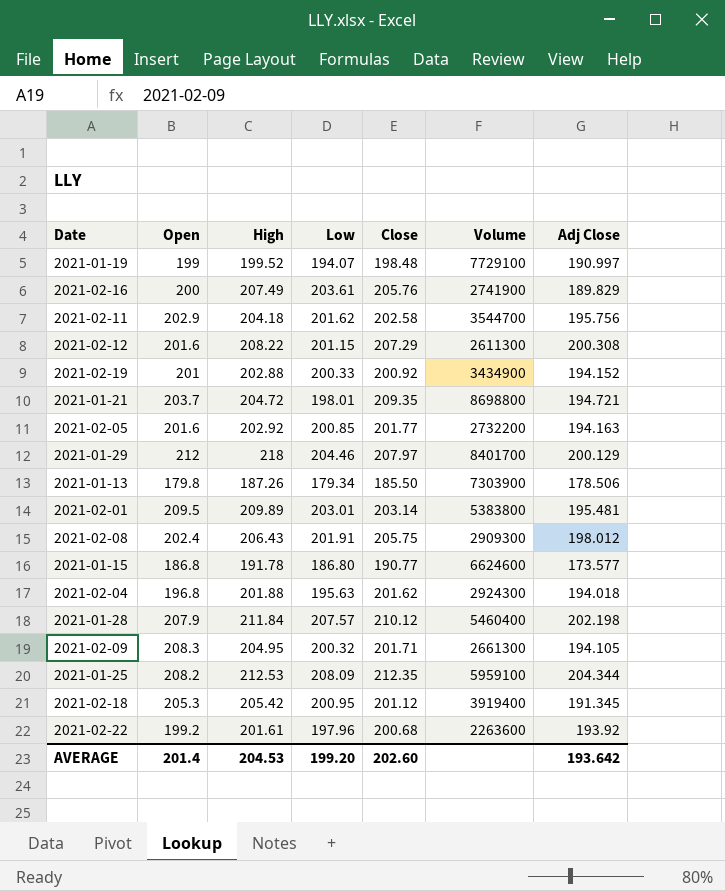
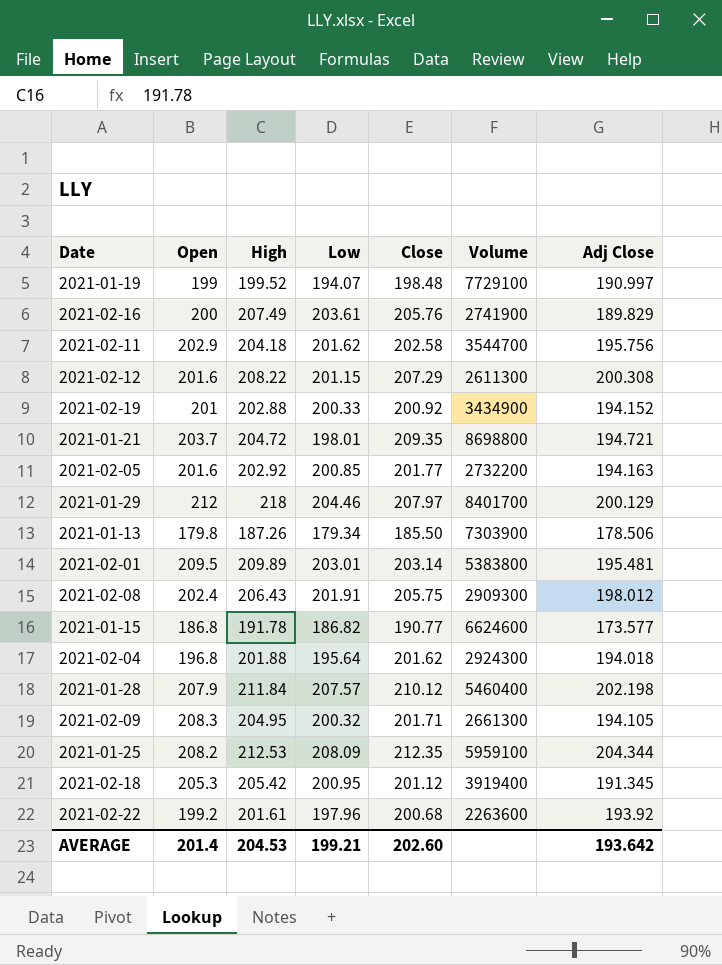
2021-01-15 | Low: 186.80 -> 186.82
2021-02-04 | Low: 195.63 -> 195.64
AVERAGE | Low: 199.20 -> 199.21

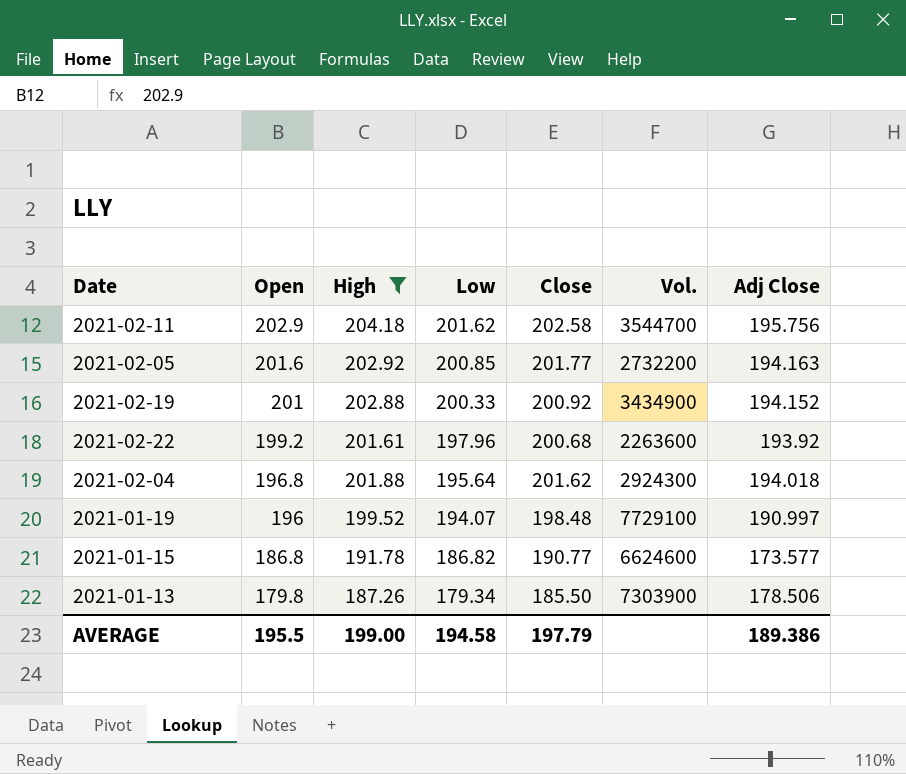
filter: none -> High <= 204.18
row order: none -> Open descending
column name: Volume -> Vol.
2021-01-19 | Open: 199 -> 196
AVERAGE | Open: 201.4 -> 195.5
AVERAGE | High: 204.53 -> 199.00
AVERAGE | Low: 199.21 -> 194.58
AVERAGE | Close: 202.60 -> 197.79
AVERAGE | Adj Close: 193.642 -> 189.386

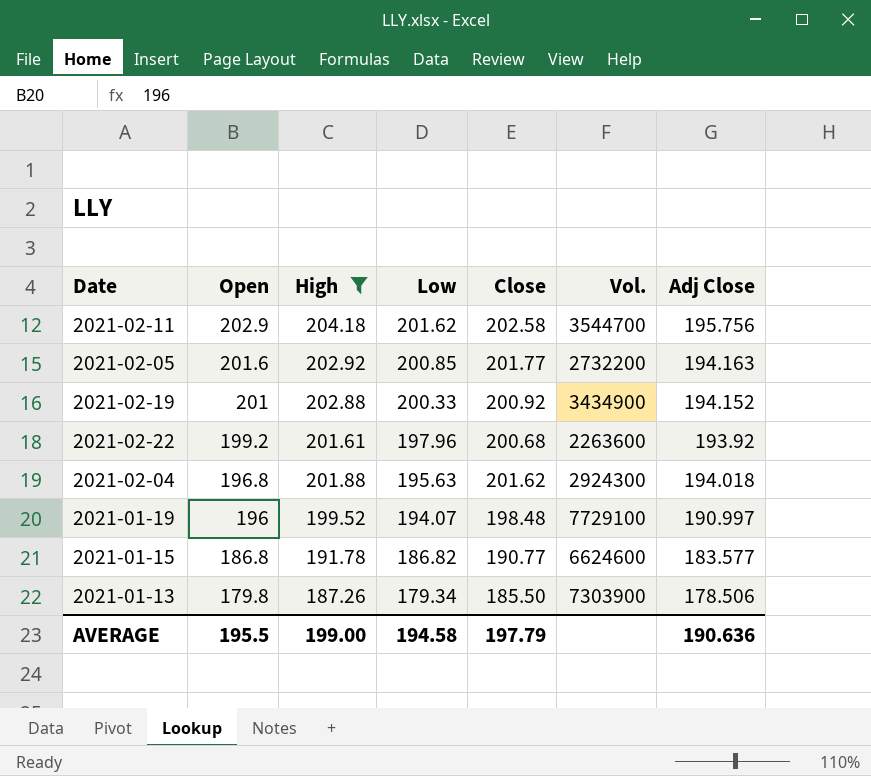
2021-02-04 | Low: 195.64 -> 195.63
2021-01-15 | Adj Close: 173.577 -> 183.577
AVERAGE | Adj Close: 189.386 -> 190.636

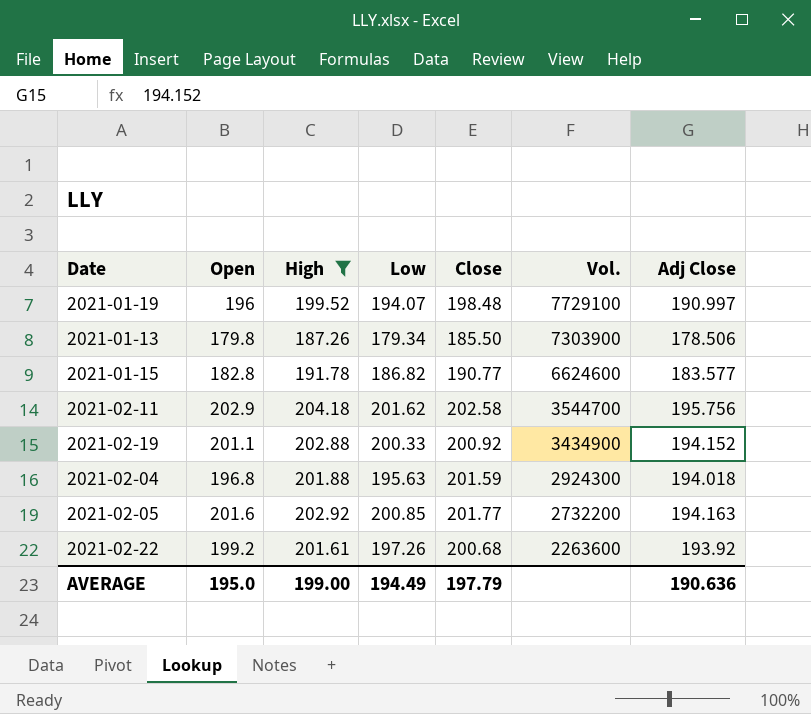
row order: Open descending -> Vol. descending
2021-01-15 | Open: 186.8 -> 182.8
2021-02-19 | Open: 201 -> 201.1
2021-02-04 | Close: 201.62 -> 201.59
2021-02-22 | Low: 197.96 -> 197.26
AVERAGE | Open: 195.5 -> 195.0
AVERAGE | Low: 194.58 -> 194.49

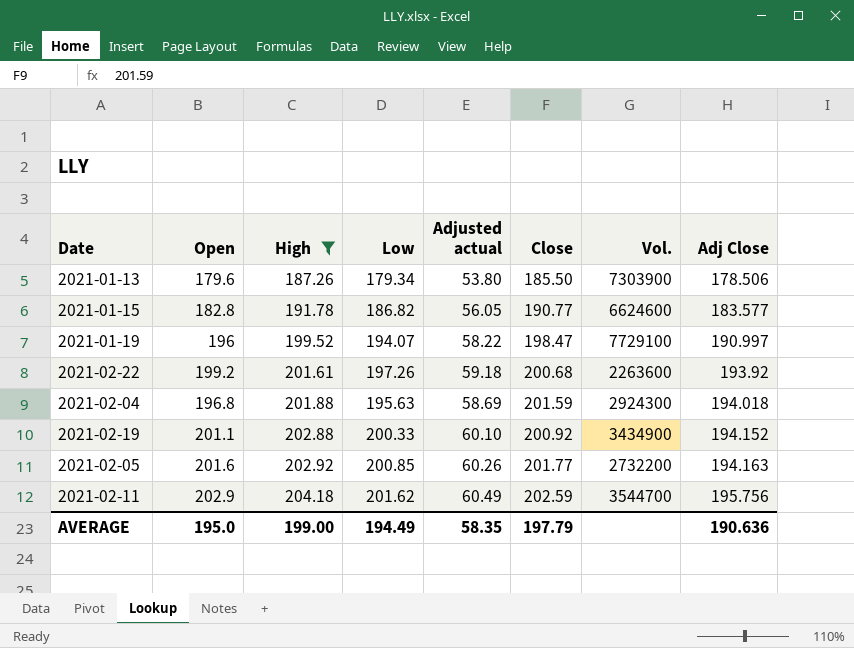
row order: Vol. descending -> High ascending
column Adjusted actual | formula: none -> [Low] * 0.3
2021-01-13 | Open: 179.8 -> 179.6
2021-01-19 | Close: 198.48 -> 198.47
2021-02-11 | Close: 202.58 -> 202.59

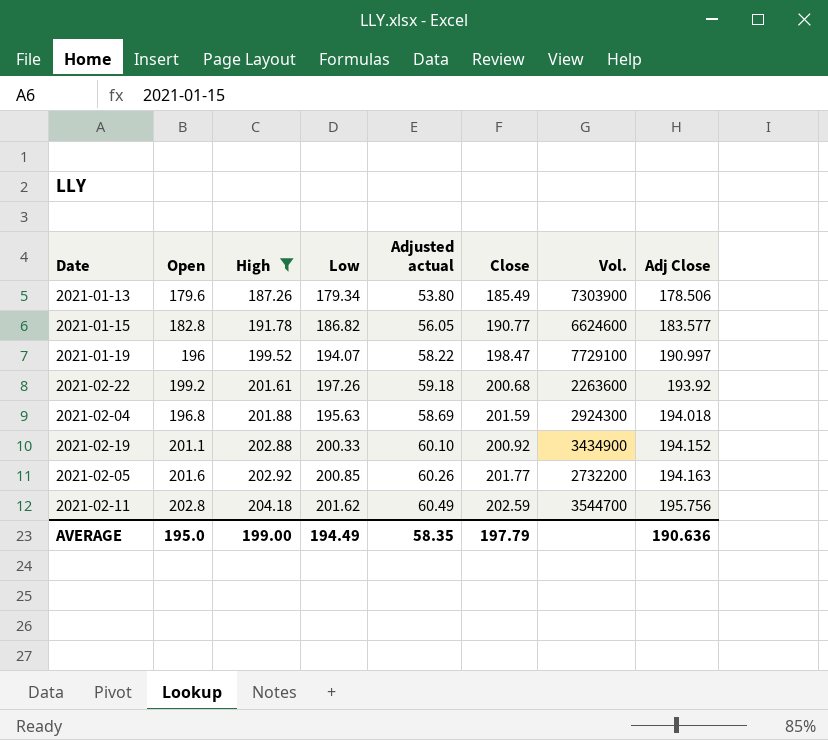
2021-01-13 | Close: 185.50 -> 185.49
2021-02-11 | Open: 202.9 -> 202.8

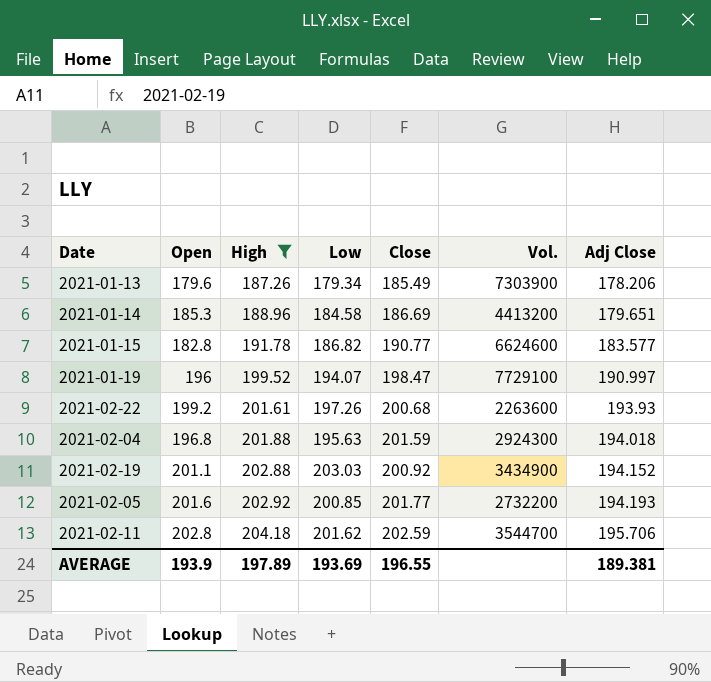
column Adjusted actual | formula: [Low] * 0.3 -> none
2021-01-13 | Adj Close: 178.506 -> 178.206
row 2021-01-14: none -> 185.3 | 188.96 | 184.58 | 186.69 | 4413200 | 179.651
2021-02-22 | Adj Close: 193.92 -> 193.93
2021-02-19 | Low: 200.33 -> 203.03
2021-02-05 | Adj Close: 194.163 -> 194.193
2021-02-11 | Adj Close: 195.756 -> 195.706
AVERAGE | Open: 195.0 -> 193.9
AVERAGE | High: 199.00 -> 197.89
AVERAGE | Low: 194.49 -> 193.69
AVERAGE | Close: 197.79 -> 196.55
AVERAGE | Adj Close: 190.636 -> 189.381

